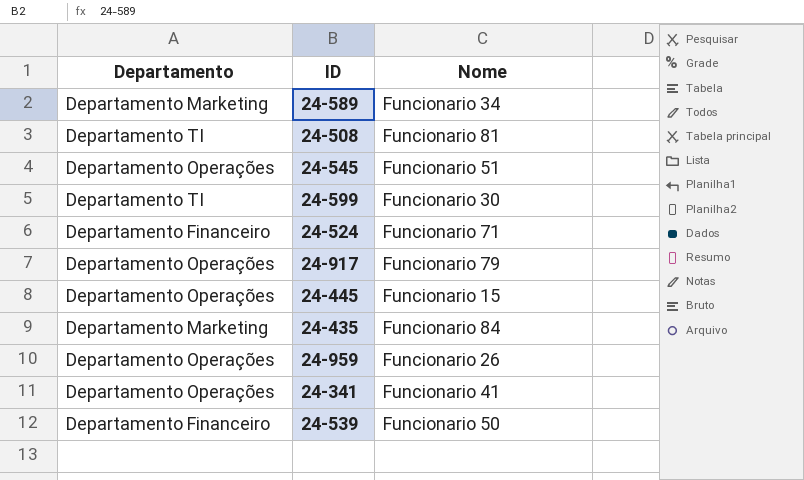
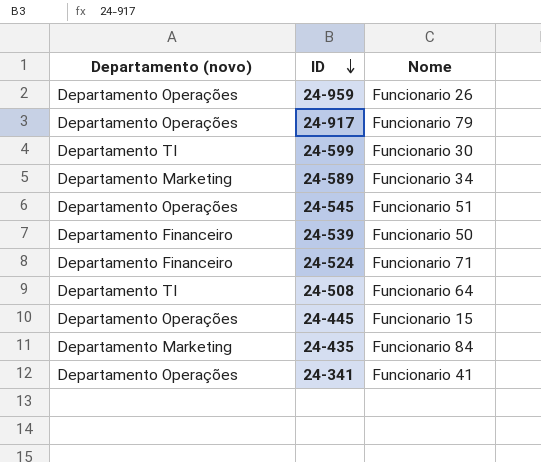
row order: none -> ID descending
column name: Departamento -> Departamento (novo)
24-508 | Nome: Funcionario 81 -> Funcionario 64

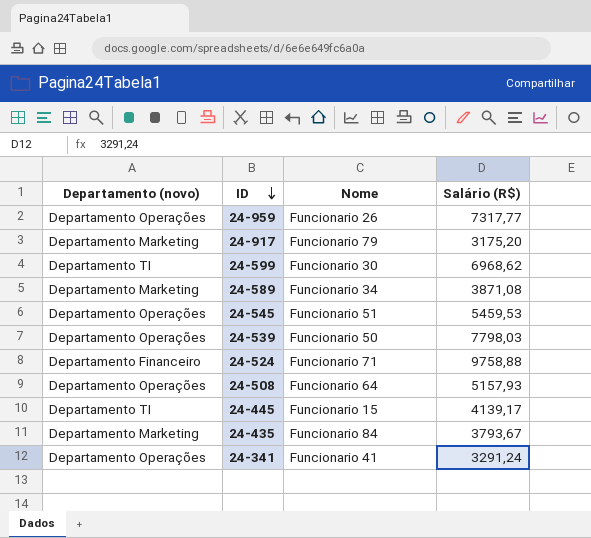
column Salário (R$) | position: none -> 4
24-917 | Departamento (novo): Departamento Operações -> Departamento Marketing
24-539 | Departamento (novo): Departamento Financeiro -> Departamento Operações
24-508 | Departamento (novo): Departamento TI -> Departamento Operações
24-445 | Departamento (novo): Departamento Operações -> Departamento TI

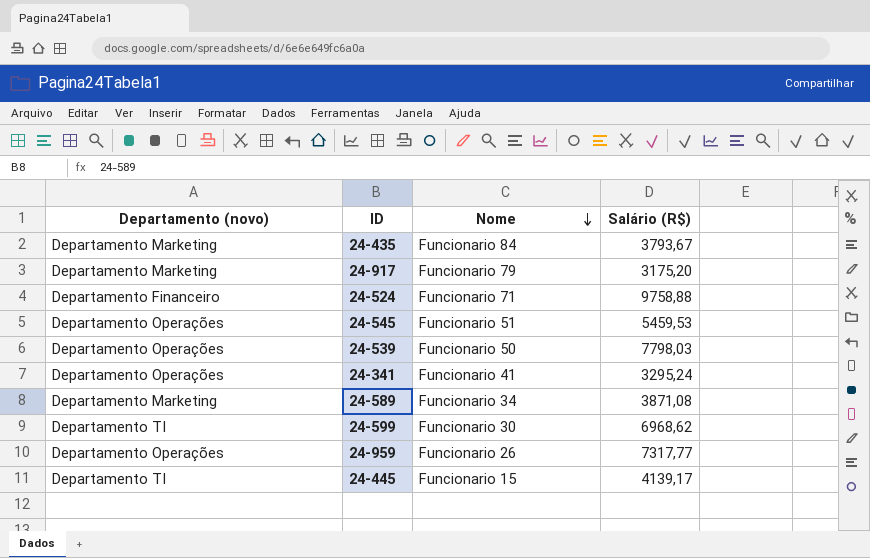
row order: ID descending -> Nome descending
row 24-508: Departamento Operações | Funcionario 64 | 5157,93 -> none
24-341 | Salário (R$): 3291,24 -> 3295,24

